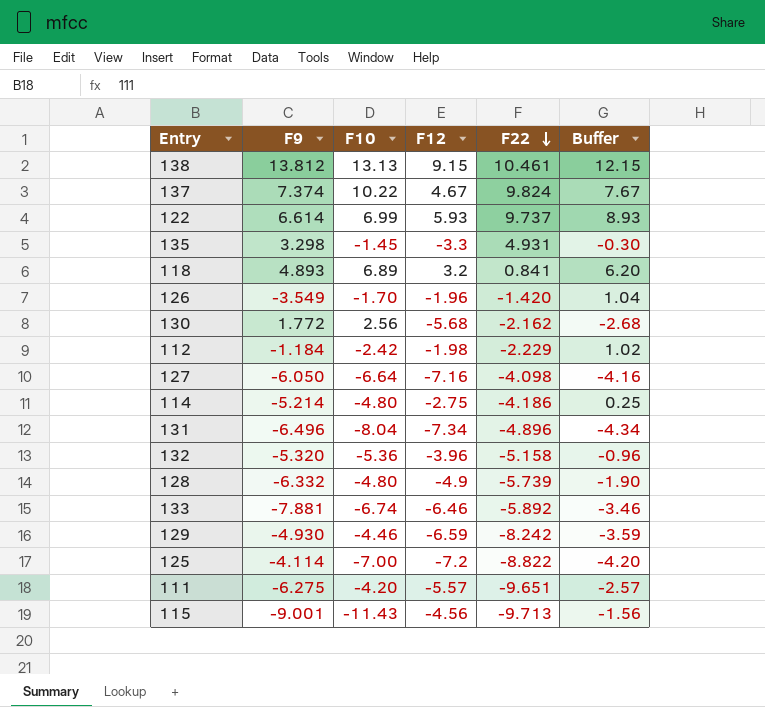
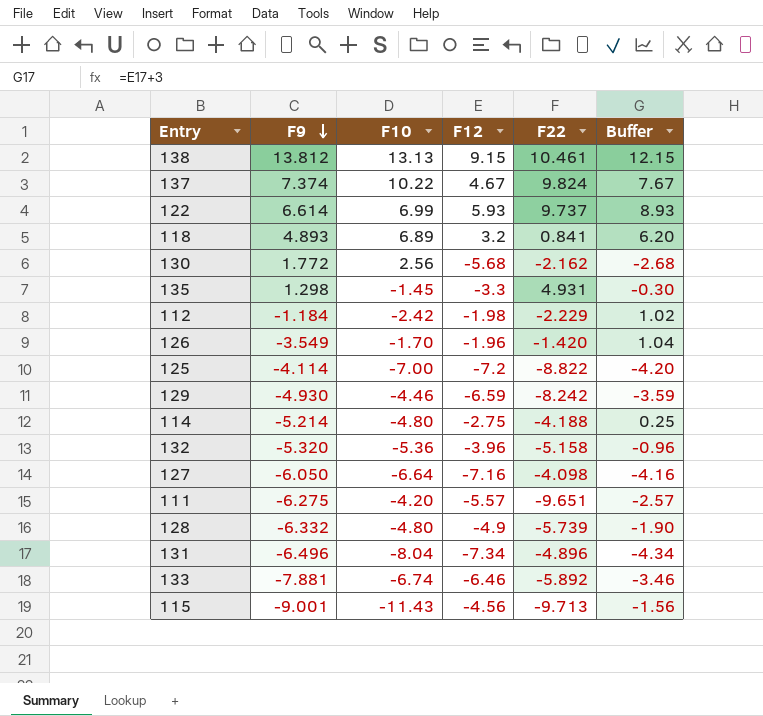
row order: F22 descending -> F9 descending
135 | F9: 3.298 -> 1.298
114 | F22: -4.186 -> -4.188

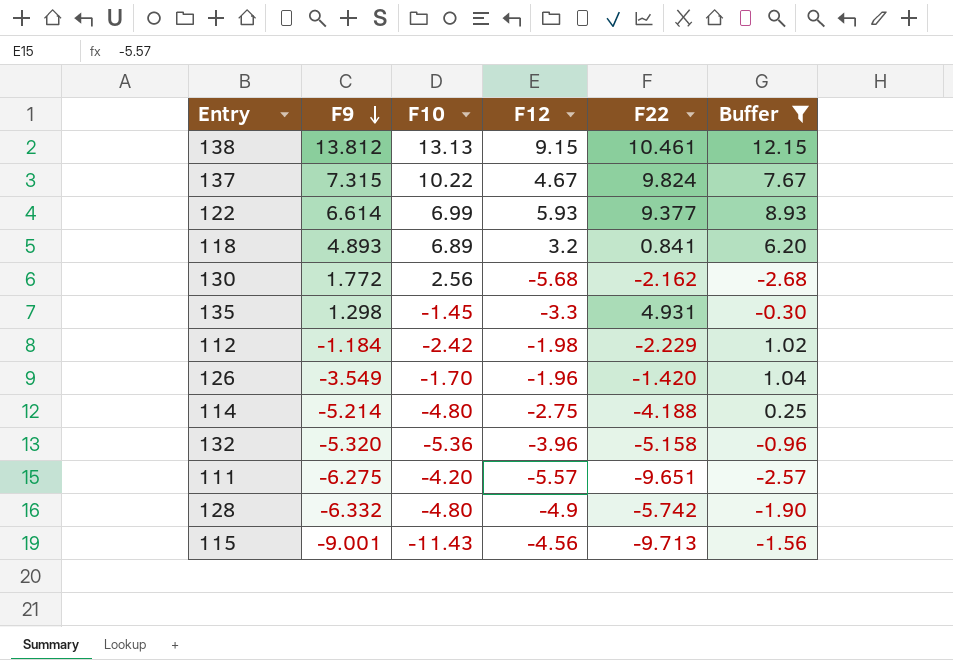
filter: none -> Buffer >= -2.68
137 | F9: 7.374 -> 7.315
122 | F22: 9.737 -> 9.377
128 | F22: -5.739 -> -5.742

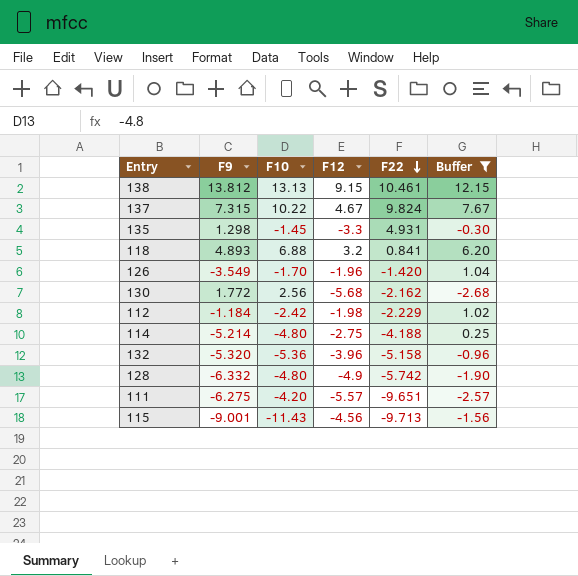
row order: F9 descending -> F22 descending
row 122: 6.614 | 6.99 | 5.93 | 9.377 | 8.93 -> none
118 | F10: 6.89 -> 6.88

